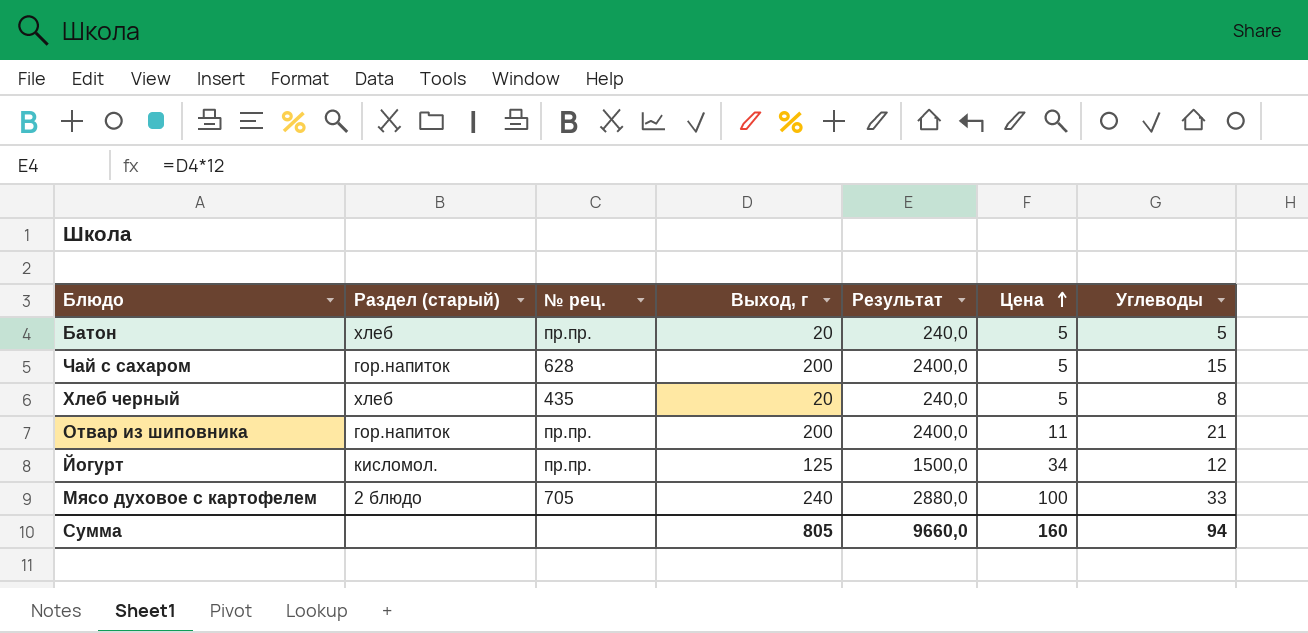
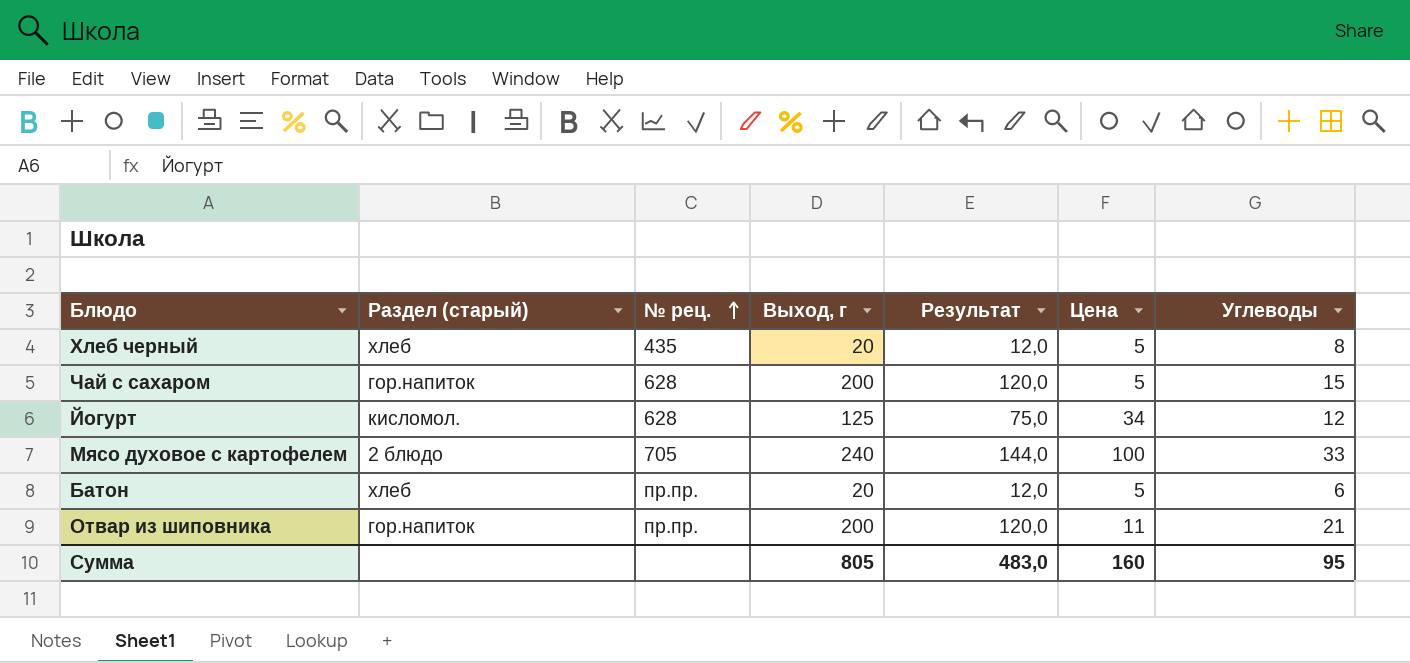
row order: Цена ascending -> № рец. ascending
column Результат | formula: [Выход, г] * 12 -> [Выход, г] * 0,6
Йогурт | № рец.: пр.пр. -> 628
Батон | Углеводы: 5 -> 6
Сумма | Результат: 9660,0 -> 483,0
Сумма | Углеводы: 94 -> 95

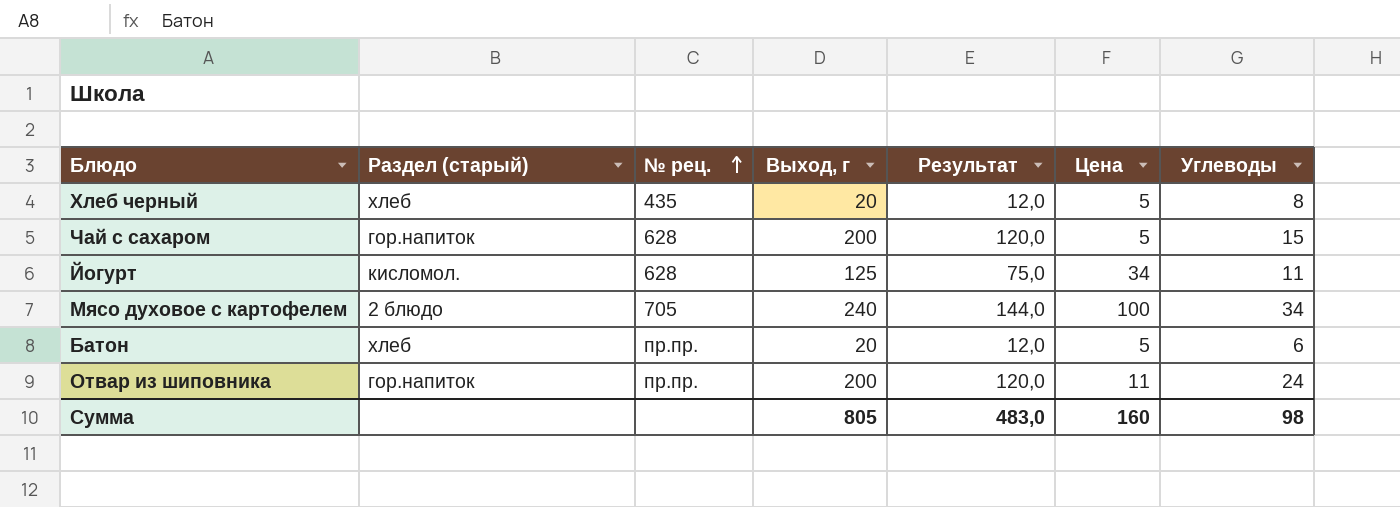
Йогурт | Углеводы: 12 -> 11
Мясо духовое с картофелем | Углеводы: 33 -> 34
Отвар из шиповника | Углеводы: 21 -> 24
Сумма | Углеводы: 95 -> 98

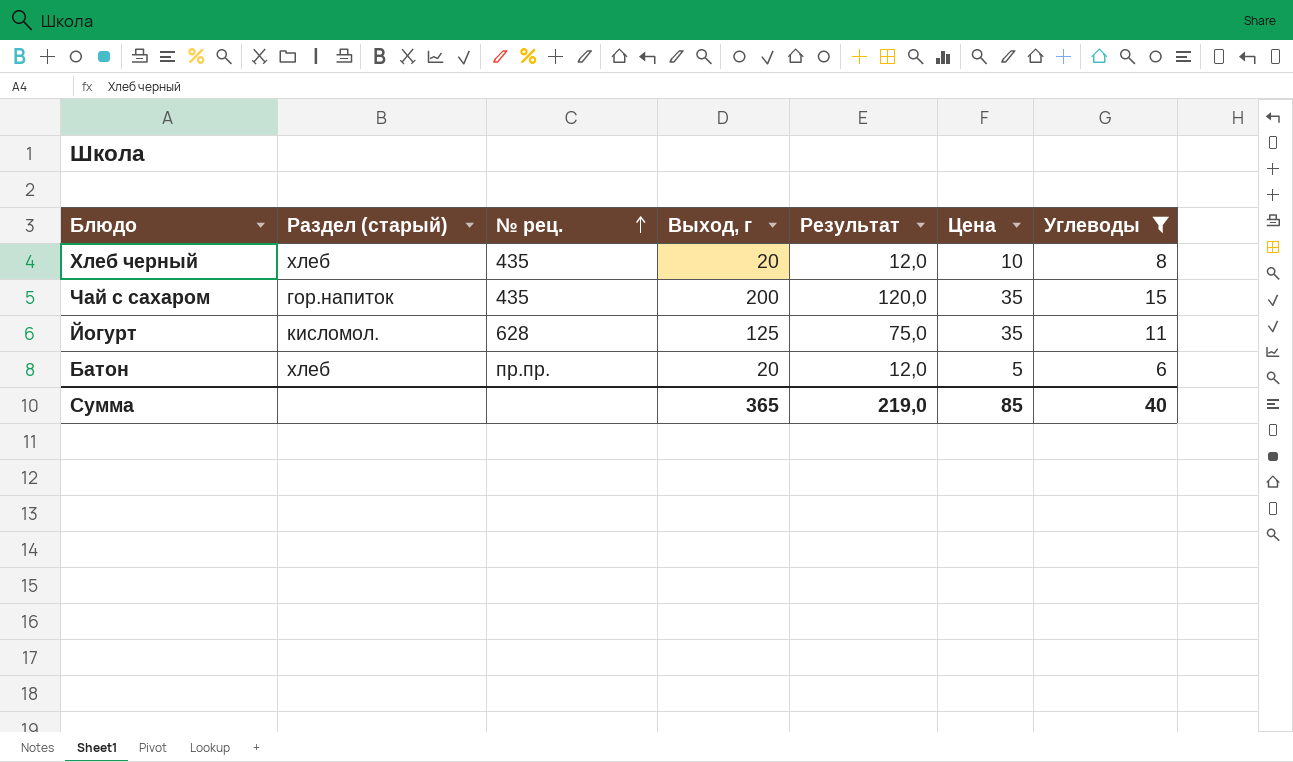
filter: none -> Углеводы <= 15
Хлеб черный | Цена: 5 -> 10
Чай с сахаром | № рец.: 628 -> 435
Чай с сахаром | Цена: 5 -> 35
Йогурт | Цена: 34 -> 35
Сумма | Выход, г: 805 -> 365
Сумма | Результат: 483,0 -> 219,0
Сумма | Цена: 160 -> 85
Сумма | Углеводы: 98 -> 40

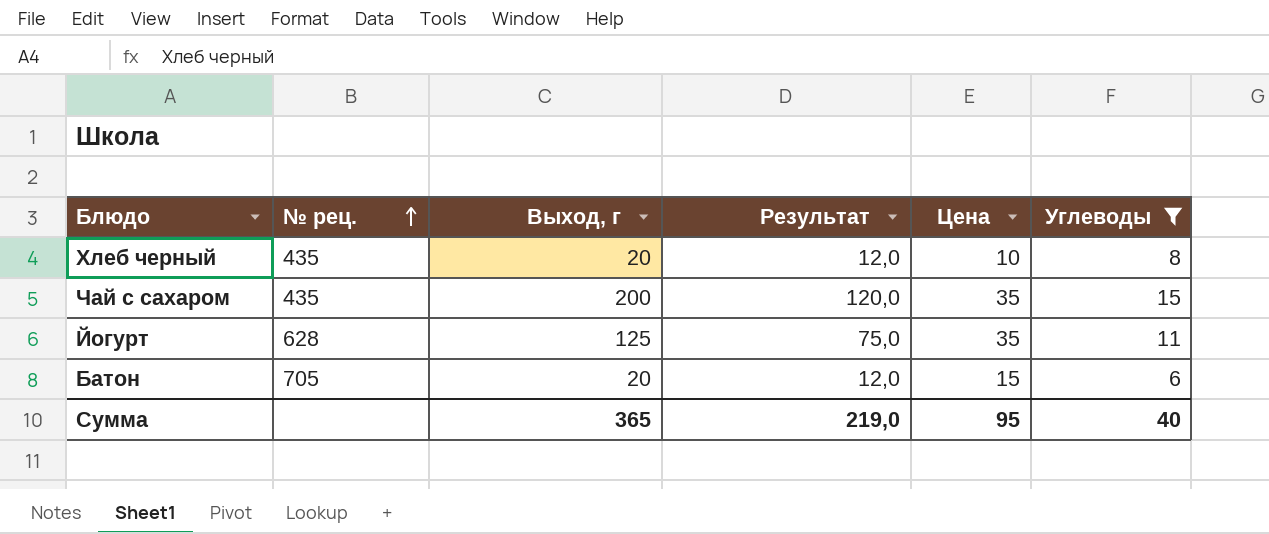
column Раздел (старый) | position: 2 -> none
Батон | № рец.: пр.пр. -> 705
Батон | Цена: 5 -> 15
Сумма | Цена: 85 -> 95

